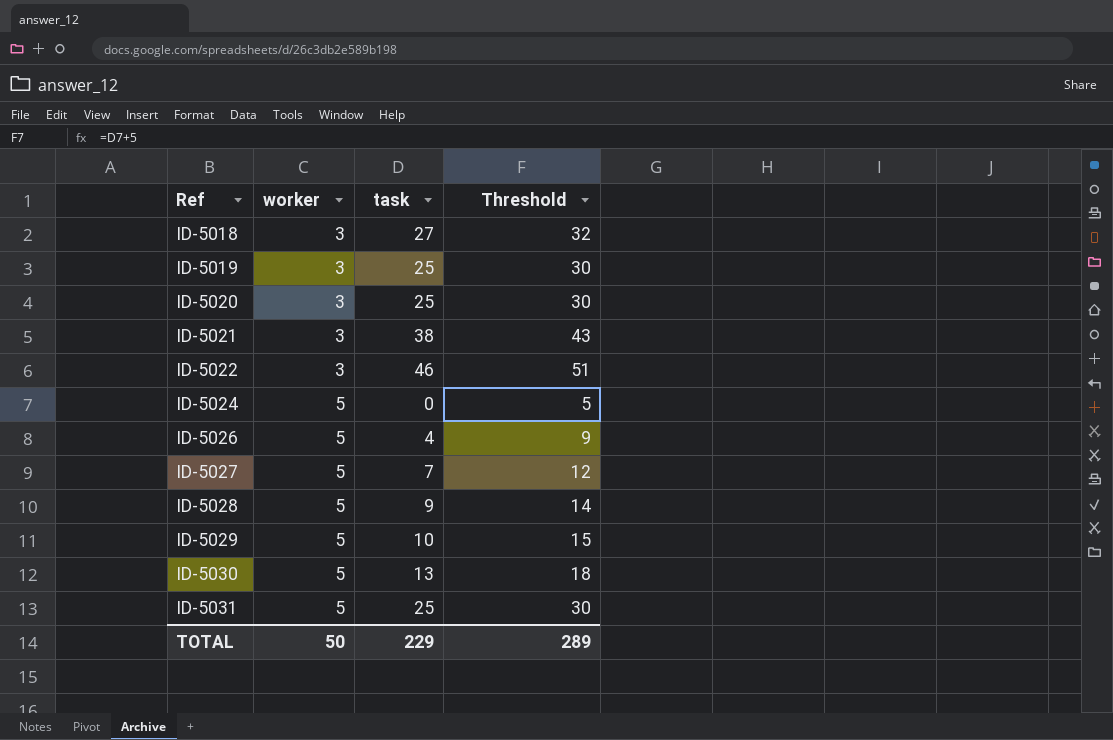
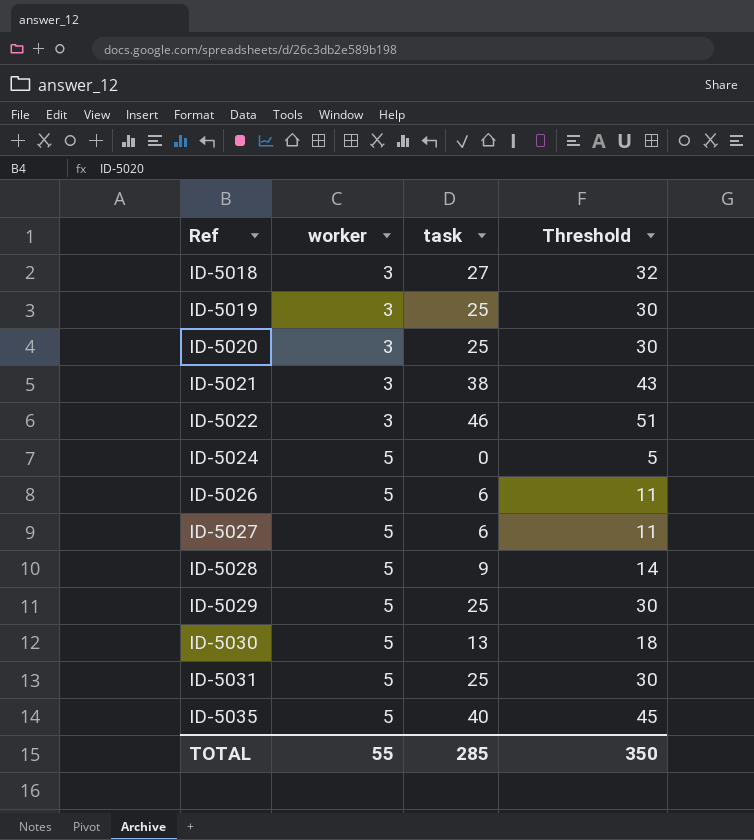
ID-5026 | task: 4 -> 6
ID-5026 | Threshold: 9 -> 11
ID-5027 | task: 7 -> 6
ID-5027 | Threshold: 12 -> 11
ID-5029 | task: 10 -> 25
ID-5029 | Threshold: 15 -> 30
row ID-5035: none -> 5 | 40 | 45
TOTAL | worker: 50 -> 55
TOTAL | task: 229 -> 285
TOTAL | Threshold: 289 -> 350

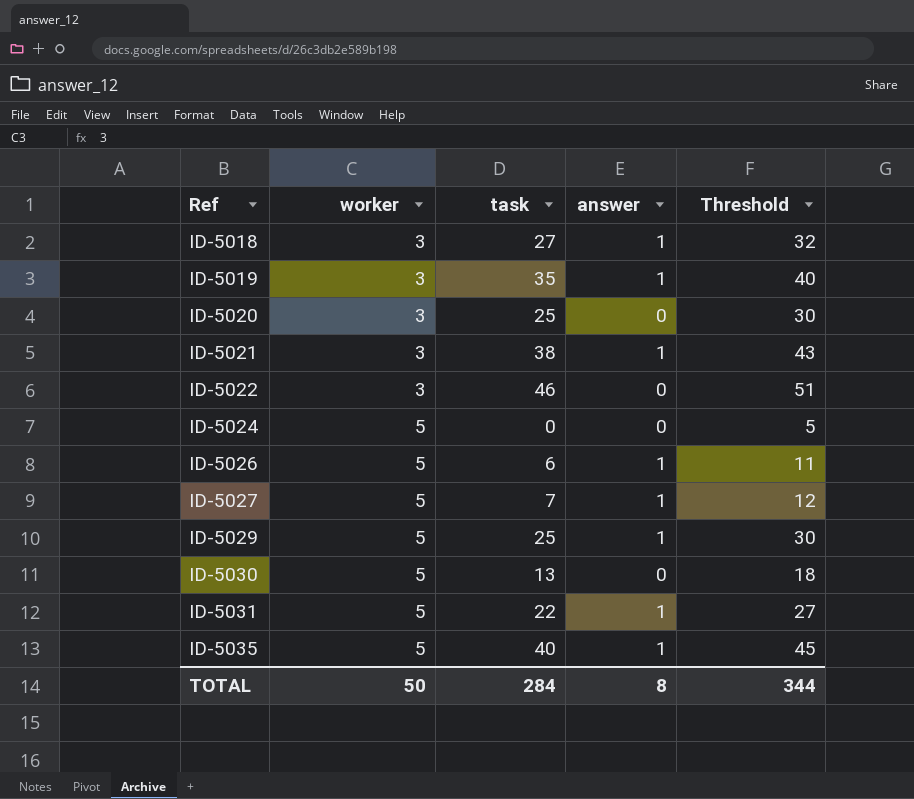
column answer | position: none -> 4
row ID-5028: 5 | 9 | 14 -> none
ID-5019 | task: 25 -> 35
ID-5019 | Threshold: 30 -> 40
ID-5027 | task: 6 -> 7
ID-5027 | Threshold: 11 -> 12
ID-5031 | task: 25 -> 22
ID-5031 | Threshold: 30 -> 27
TOTAL | worker: 55 -> 50
TOTAL | task: 285 -> 284
TOTAL | Threshold: 350 -> 344

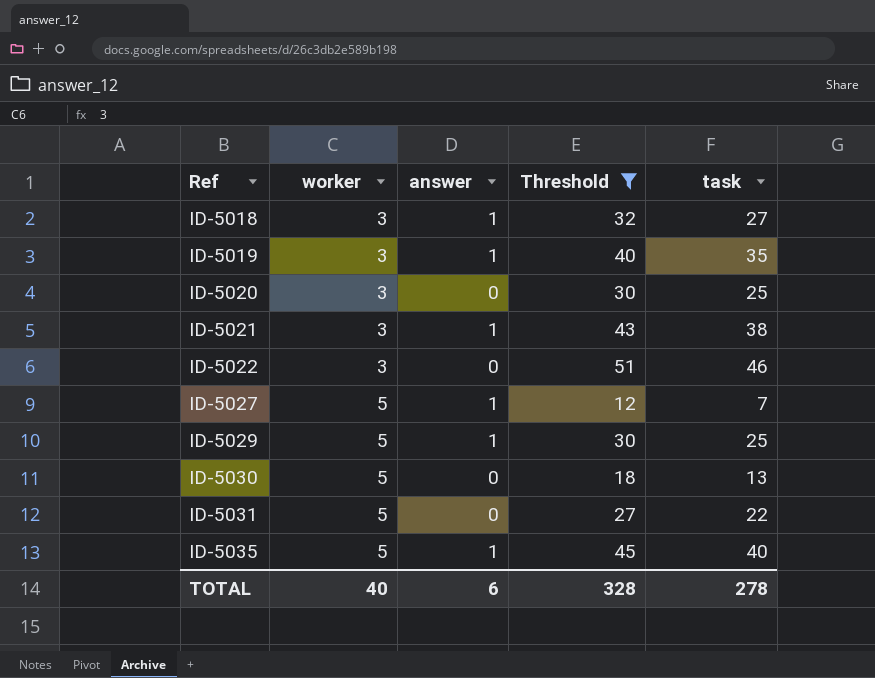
filter: none -> Threshold >= 12
column task | position: 3 -> 5
ID-5031 | answer: 1 -> 0
TOTAL | worker: 50 -> 40
TOTAL | answer: 8 -> 6
TOTAL | Threshold: 344 -> 328
TOTAL | task: 284 -> 278

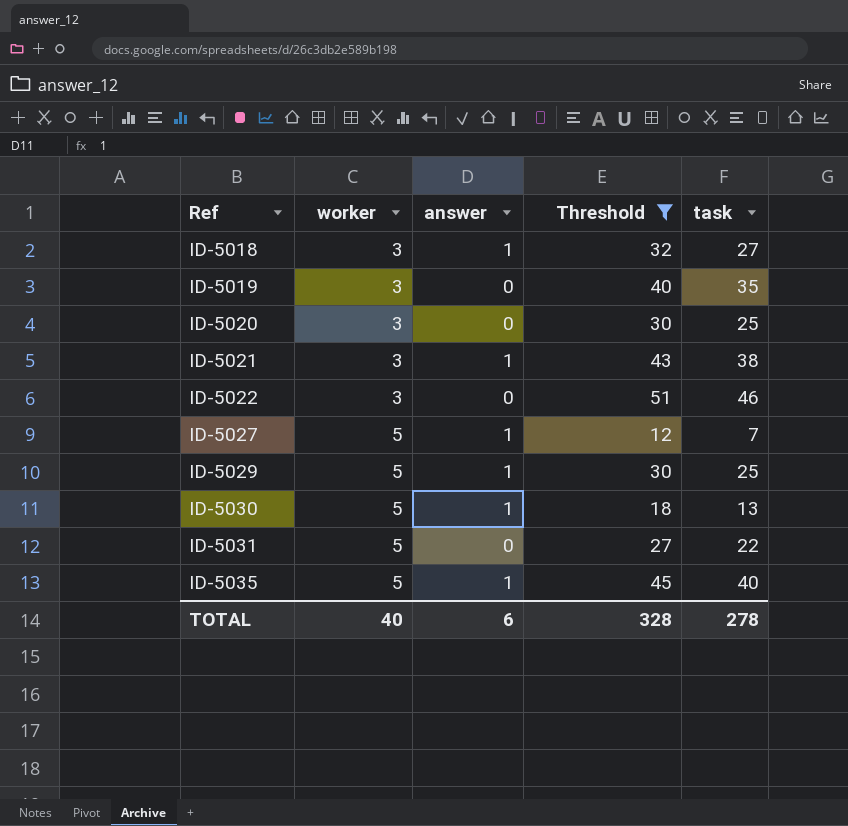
ID-5019 | answer: 1 -> 0
ID-5030 | answer: 0 -> 1

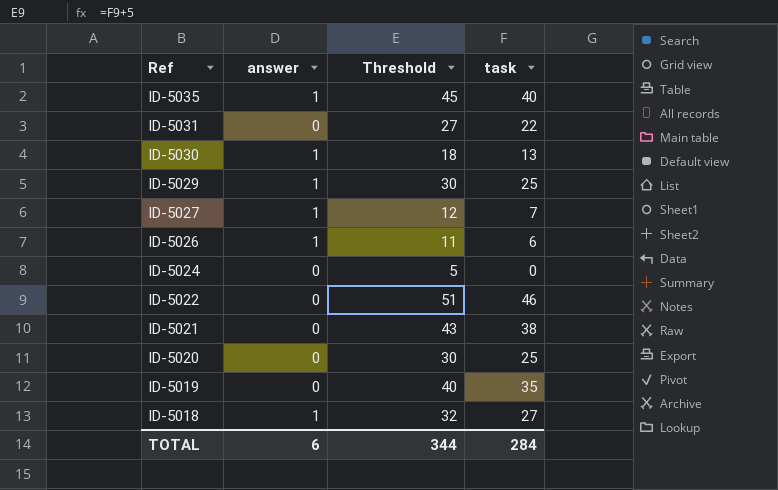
filter: Threshold >= 12 -> none
row order: Ref ascending -> Ref descending
column worker | position: 2 -> none
ID-5021 | answer: 1 -> 0
TOTAL | Threshold: 328 -> 344
TOTAL | task: 278 -> 284

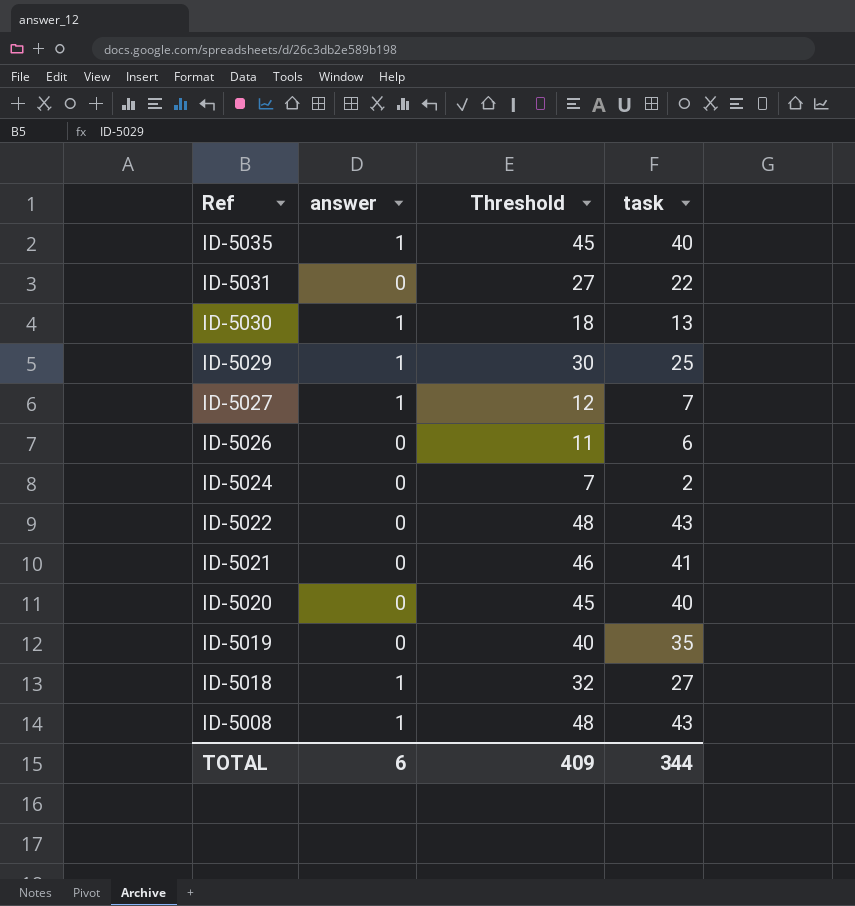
ID-5026 | answer: 1 -> 0
ID-5024 | Threshold: 5 -> 7
ID-5024 | task: 0 -> 2
ID-5022 | Threshold: 51 -> 48
ID-5022 | task: 46 -> 43
ID-5021 | Threshold: 43 -> 46
ID-5021 | task: 38 -> 41
ID-5020 | Threshold: 30 -> 45
ID-5020 | task: 25 -> 40
row ID-5008: none -> 1 | 48 | 43
TOTAL | Threshold: 344 -> 409
TOTAL | task: 284 -> 344

